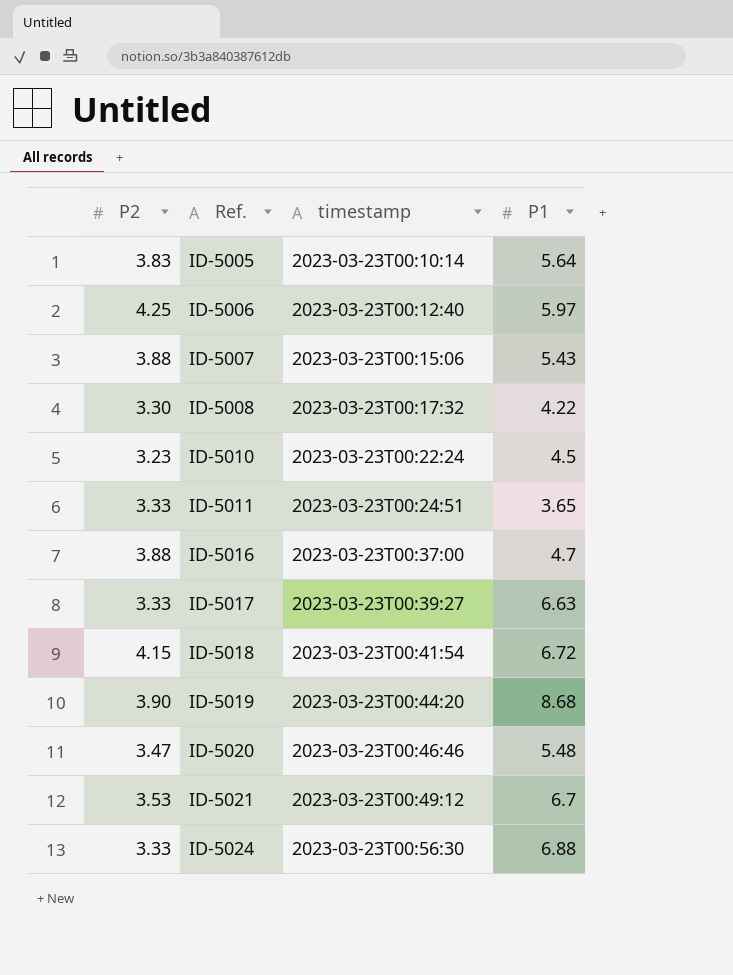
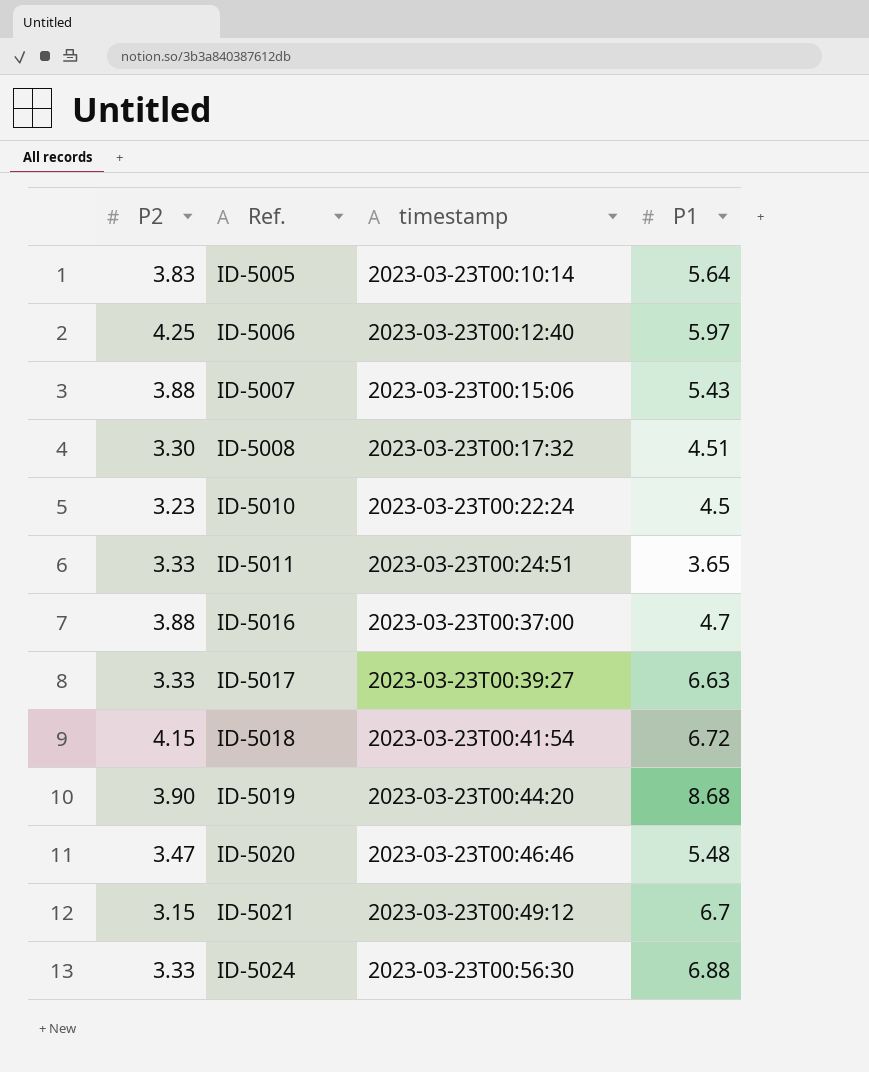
ID-5008 | P1: 4.22 -> 4.51
ID-5021 | P2: 3.53 -> 3.15

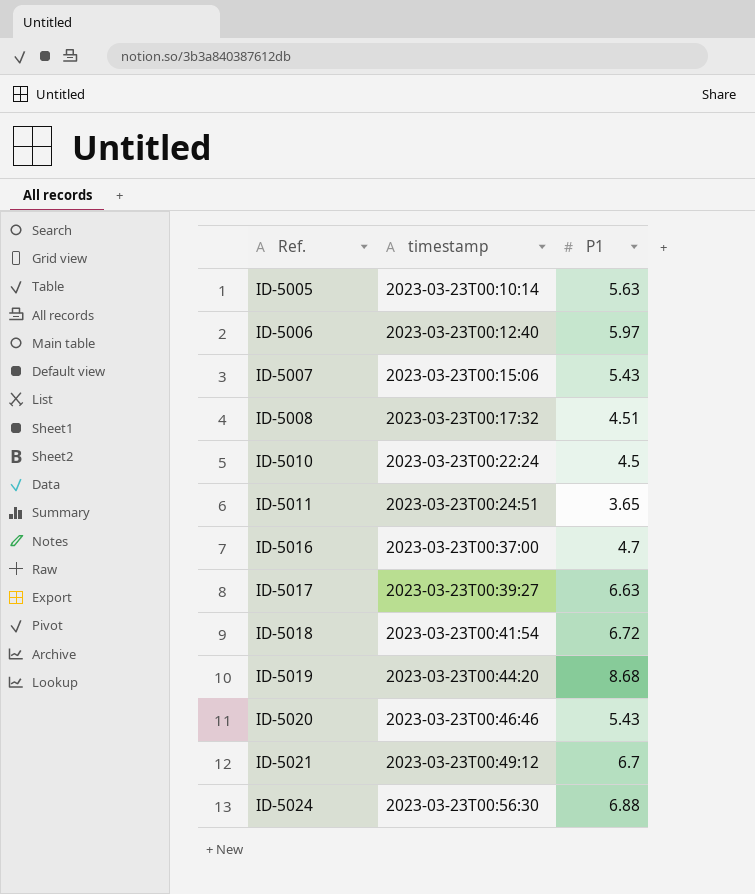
column P2 | position: 1 -> none
ID-5005 | P1: 5.64 -> 5.63
ID-5020 | P1: 5.48 -> 5.43

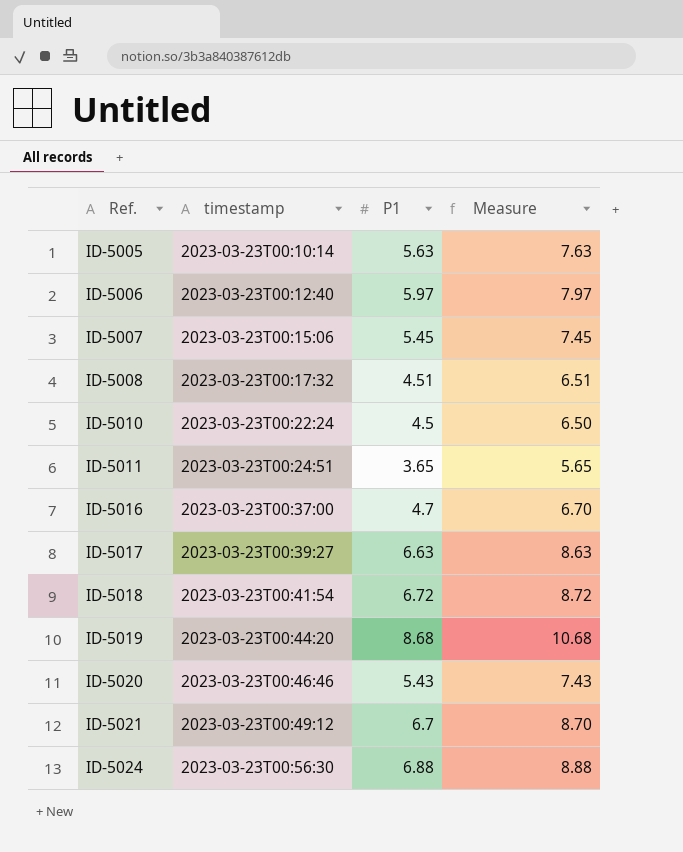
column Measure | formula: none -> [P1] + 2
ID-5007 | P1: 5.43 -> 5.45

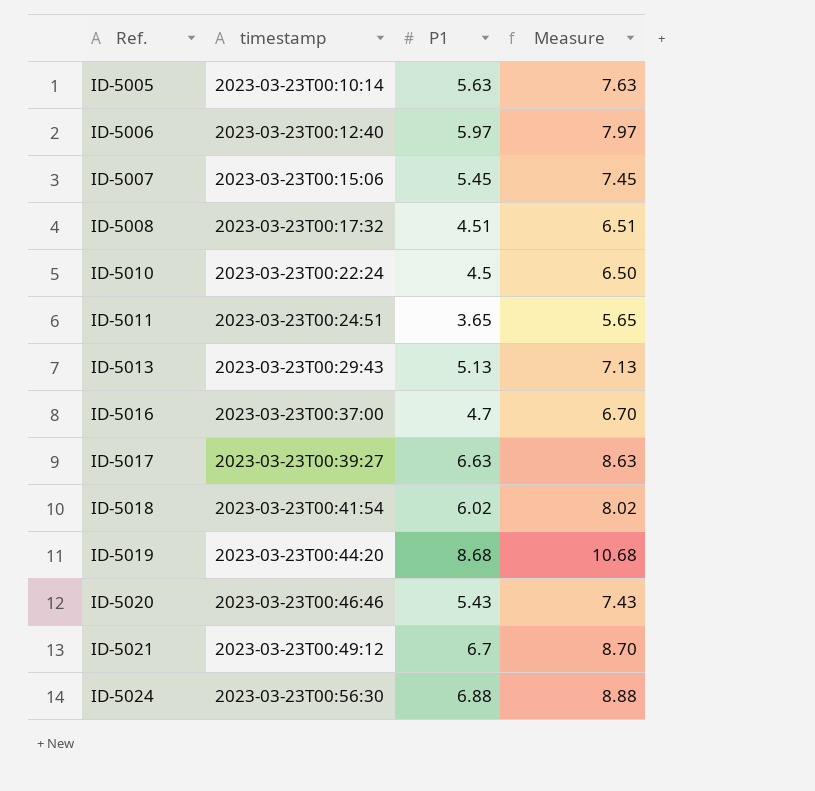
row ID-5013: none -> 2023-03-23T00:29:43 | 5.13 | 7.13
ID-5018 | P1: 6.72 -> 6.02
ID-5018 | Measure: 8.72 -> 8.02

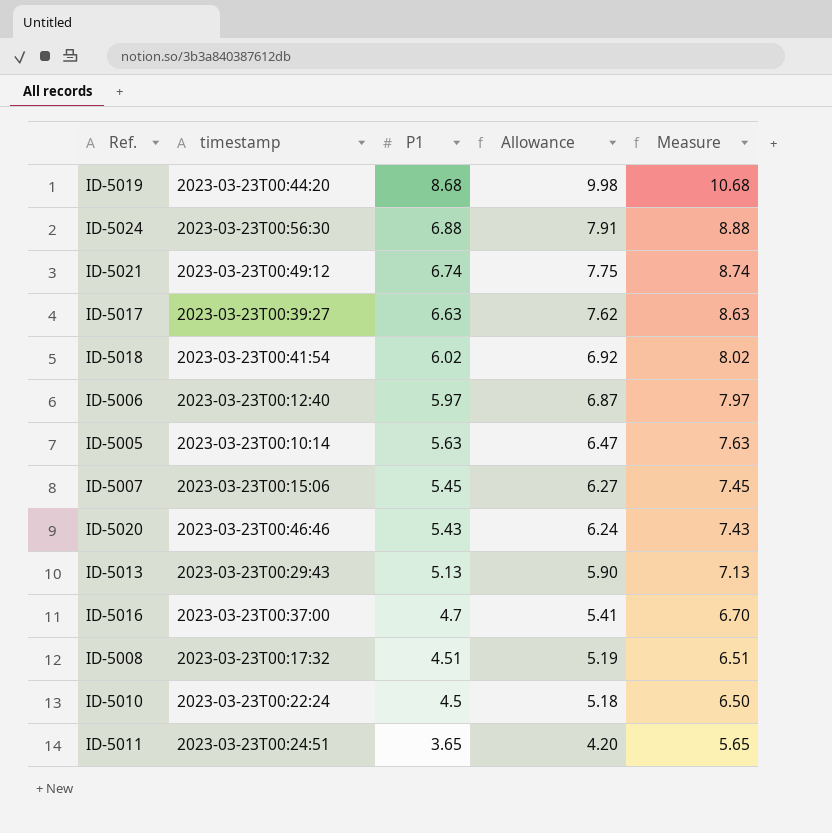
row order: Ref. ascending -> P1 descending
column Allowance | formula: none -> [P1] * 1.15
ID-5021 | P1: 6.7 -> 6.74
ID-5021 | Measure: 8.70 -> 8.74

